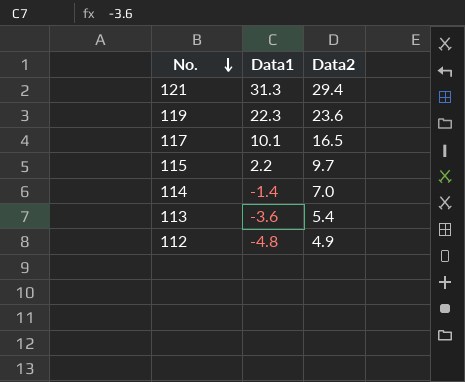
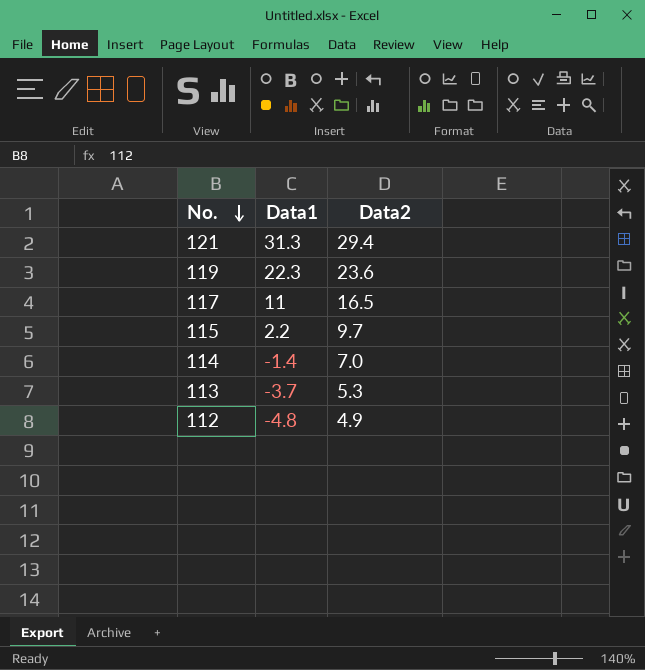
117 | Data1: 10.1 -> 11
113 | Data1: -3.6 -> -3.7
113 | Data2: 5.4 -> 5.3

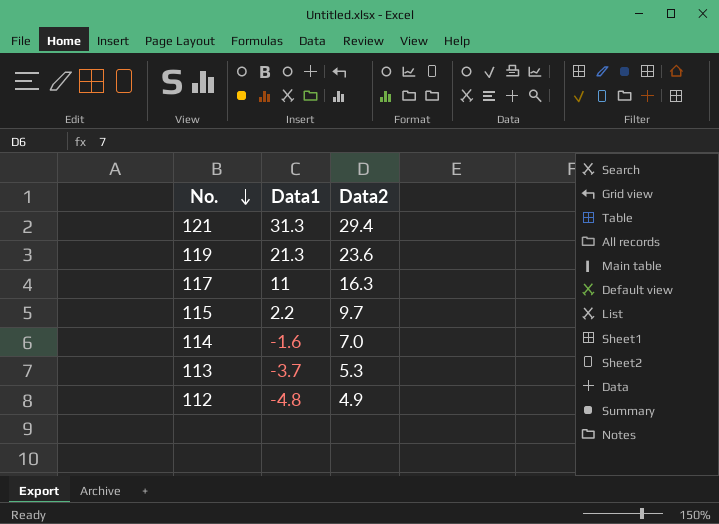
119 | Data1: 22.3 -> 21.3
117 | Data2: 16.5 -> 16.3
114 | Data1: -1.4 -> -1.6

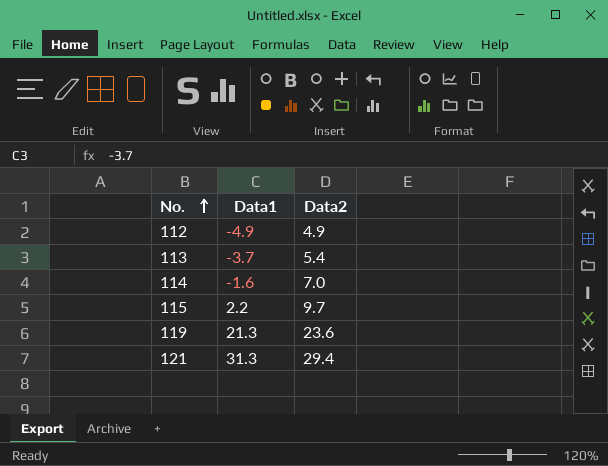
row order: No. descending -> No. ascending
row 117: 11 | 16.3 -> none
112 | Data1: -4.8 -> -4.9
113 | Data2: 5.3 -> 5.4

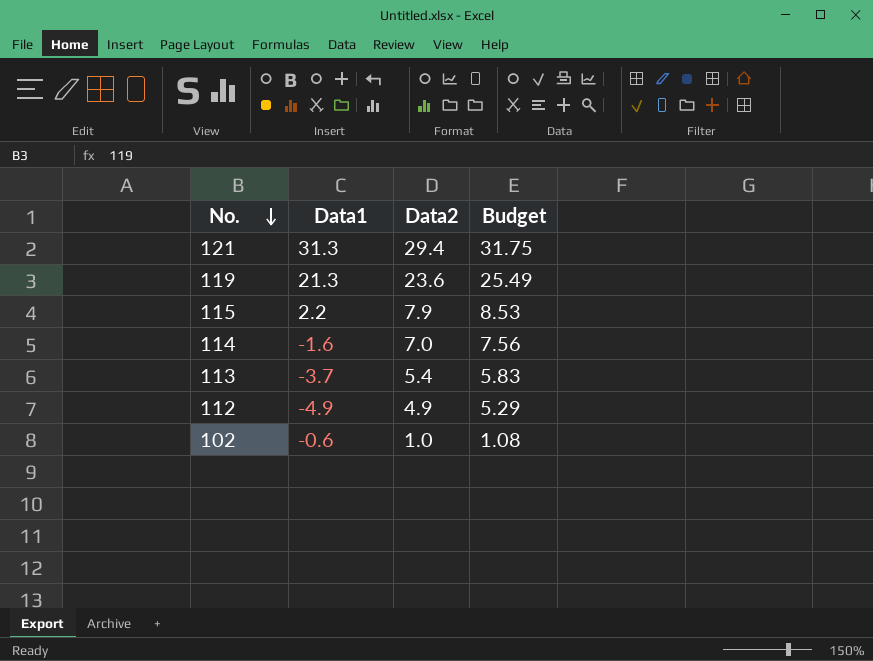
row order: No. ascending -> No. descending
column Budget | formula: none -> [Data2] * 1.08
115 | Data2: 9.7 -> 7.9
row 102: none -> -0.6 | 1.0 | 1.08

